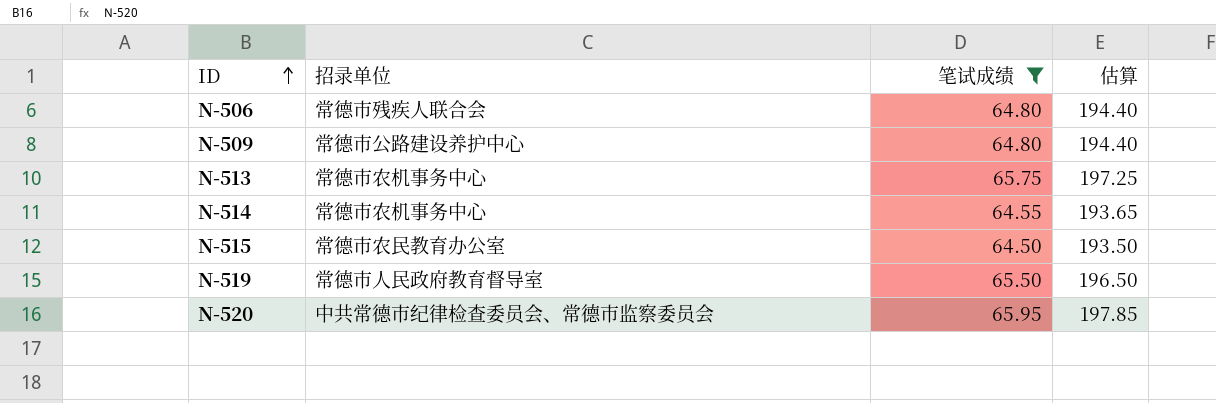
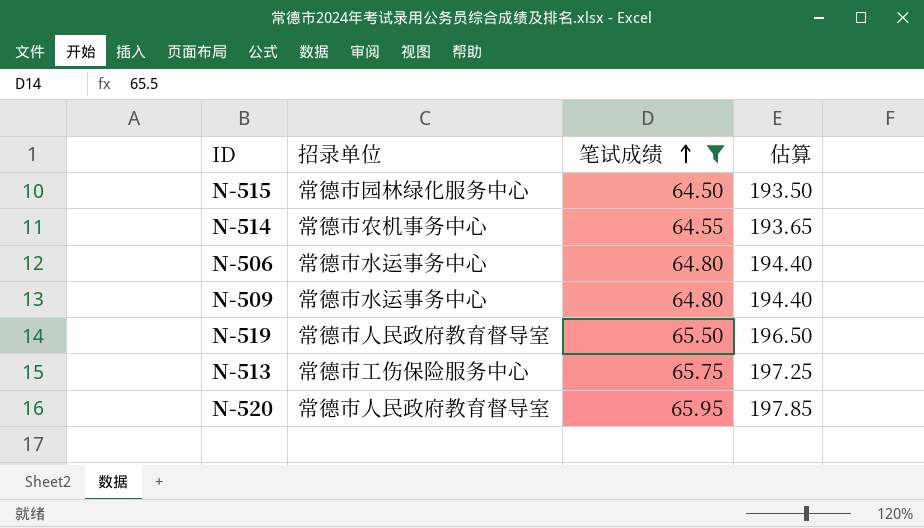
row order: ID ascending -> 笔试成绩 ascending
N-515 | 招录单位: 常德市农民教育办公室 -> 常德市园林绿化服务中心
N-506 | 招录单位: 常德市残疾人联合会 -> 常德市水运事务中心
N-509 | 招录单位: 常德市公路建设养护中心 -> 常德市水运事务中心
N-513 | 招录单位: 常德市农机事务中心 -> 常德市工伤保险服务中心
N-520 | 招录单位: 中共常德市纪律检查委员会、常德市监察委员会 -> 常德市人民政府教育督导室

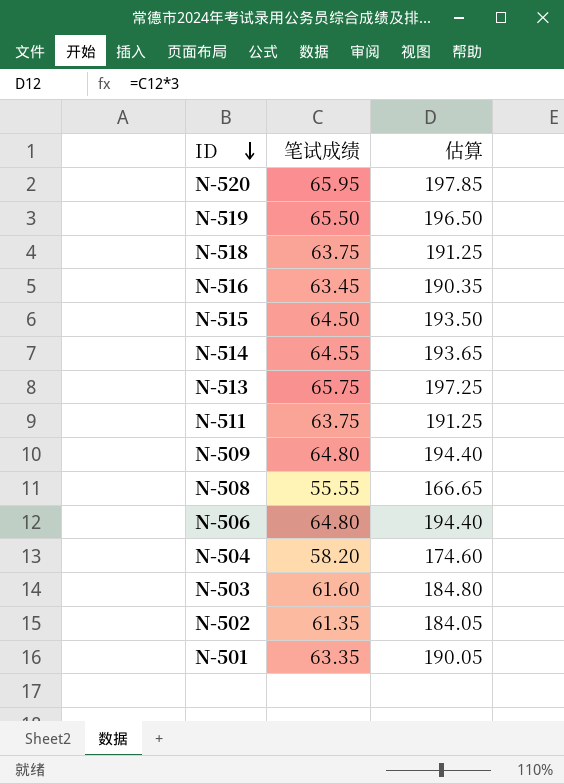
filter: 笔试成绩 >= 64.50 -> none
row order: 笔试成绩 ascending -> ID descending
column 招录单位 | position: 2 -> none

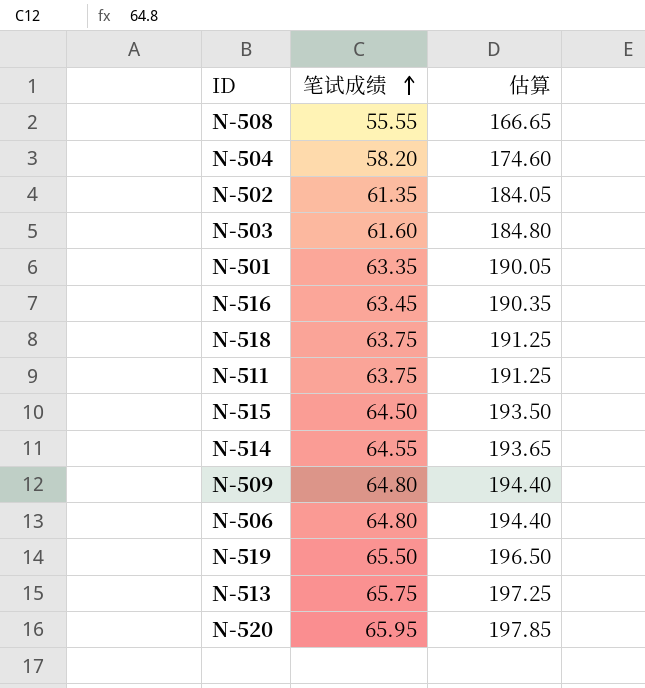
row order: ID descending -> 笔试成绩 ascending

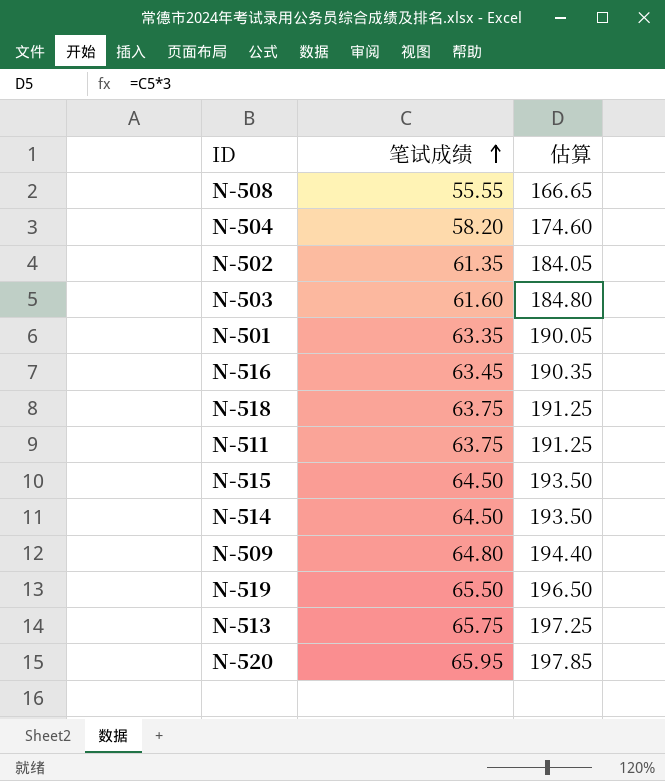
row N-506: 64.80 | 194.40 -> none
N-514 | 笔试成绩: 64.55 -> 64.50
N-514 | 估算: 193.65 -> 193.50

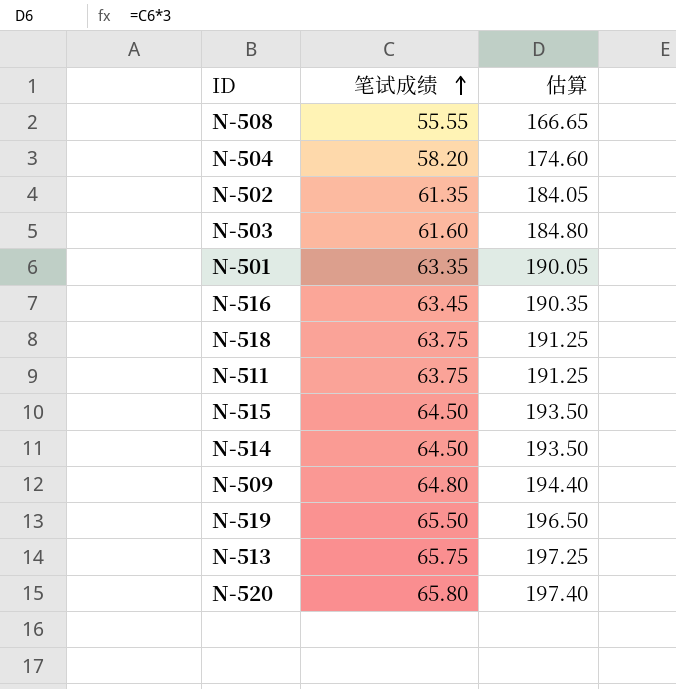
N-520 | 笔试成绩: 65.95 -> 65.80
N-520 | 估算: 197.85 -> 197.40

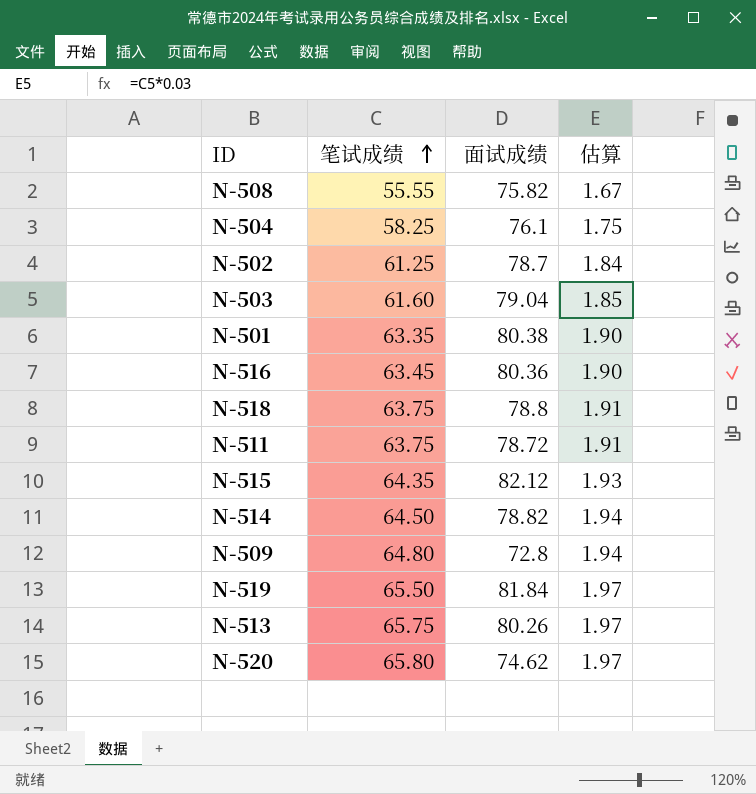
column 面试成绩 | position: none -> 3
column 估算 | formula: [笔试成绩] * 3 -> [笔试成绩] * 0.03
N-504 | 笔试成绩: 58.20 -> 58.25
N-502 | 笔试成绩: 61.35 -> 61.25
N-515 | 笔试成绩: 64.50 -> 64.35

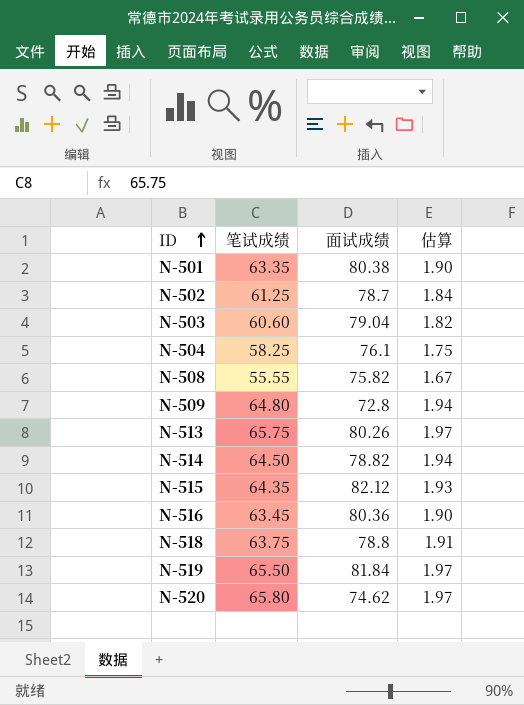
row order: 笔试成绩 ascending -> ID ascending
row N-511: 63.75 | 78.72 | 1.91 -> none
N-503 | 笔试成绩: 61.60 -> 60.60
N-503 | 估算: 1.85 -> 1.82

